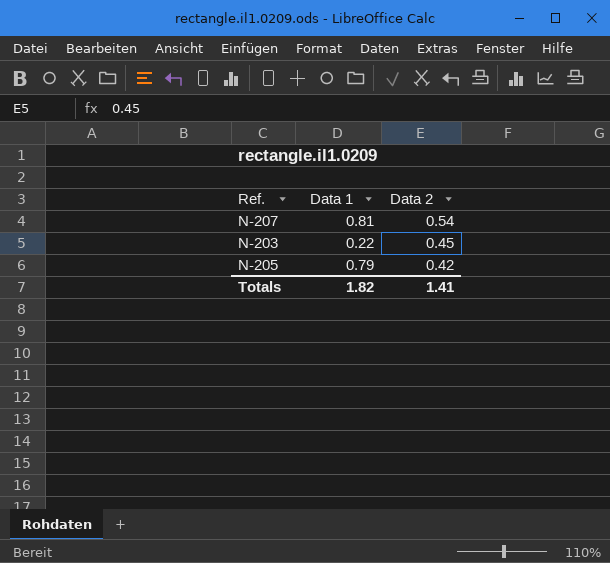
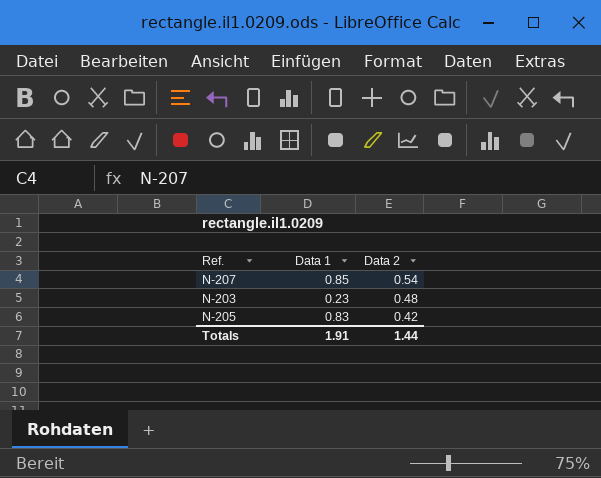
N-207 | Data 1: 0.81 -> 0.85
N-203 | Data 1: 0.22 -> 0.23
N-203 | Data 2: 0.45 -> 0.48
N-205 | Data 1: 0.79 -> 0.83
Totals | Data 1: 1.82 -> 1.91
Totals | Data 2: 1.41 -> 1.44

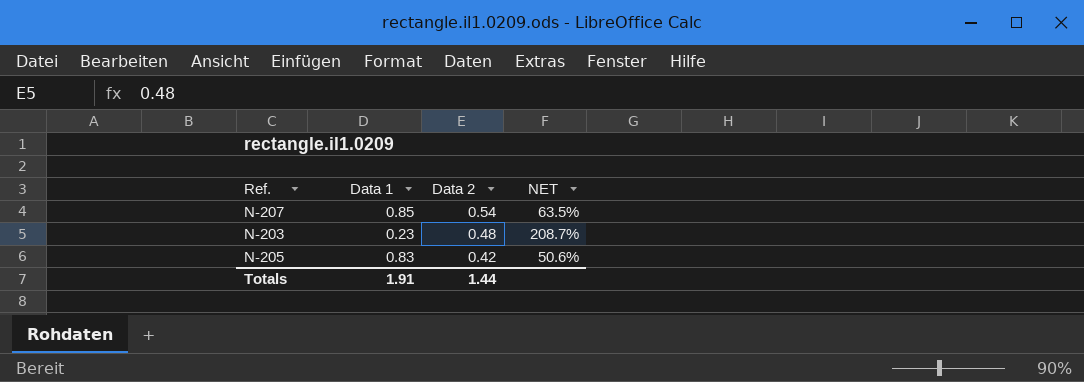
column NET | formula: none -> [Data 2] / [Data 1]

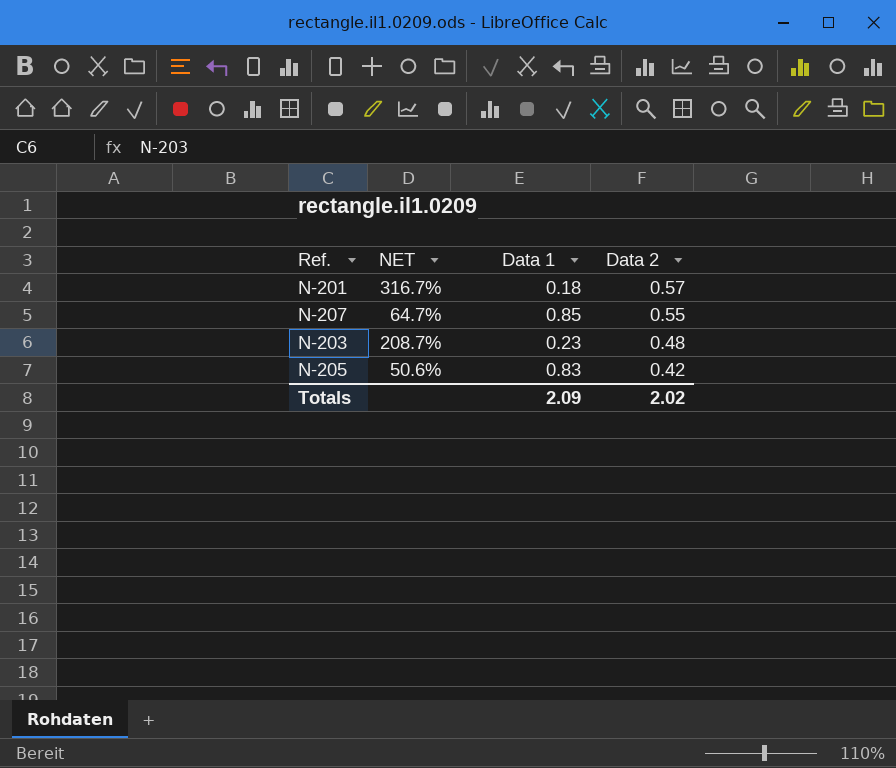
column NET | position: 4 -> 2
row N-201: none -> 316.7% | 0.18 | 0.57
N-207 | NET: 63.5% -> 64.7%
N-207 | Data 2: 0.54 -> 0.55
Totals | Data 1: 1.91 -> 2.09
Totals | Data 2: 1.44 -> 2.02

